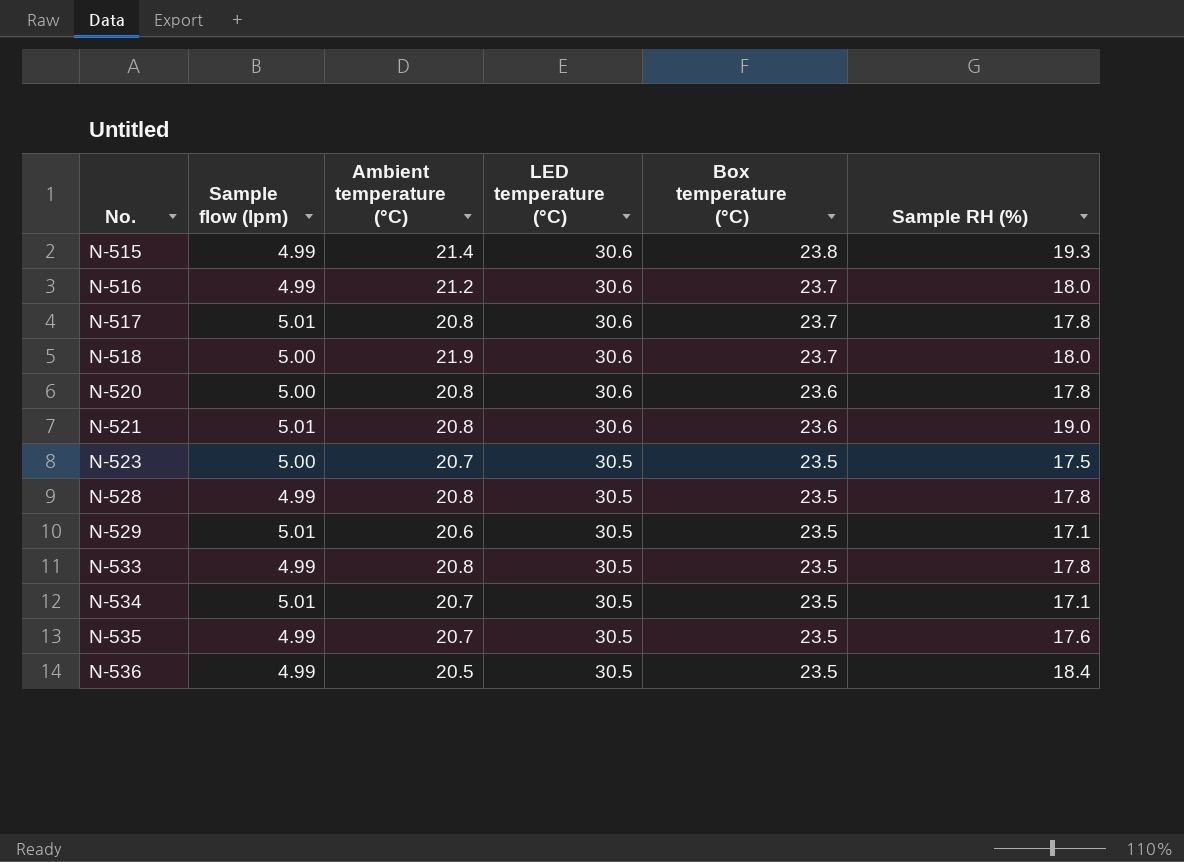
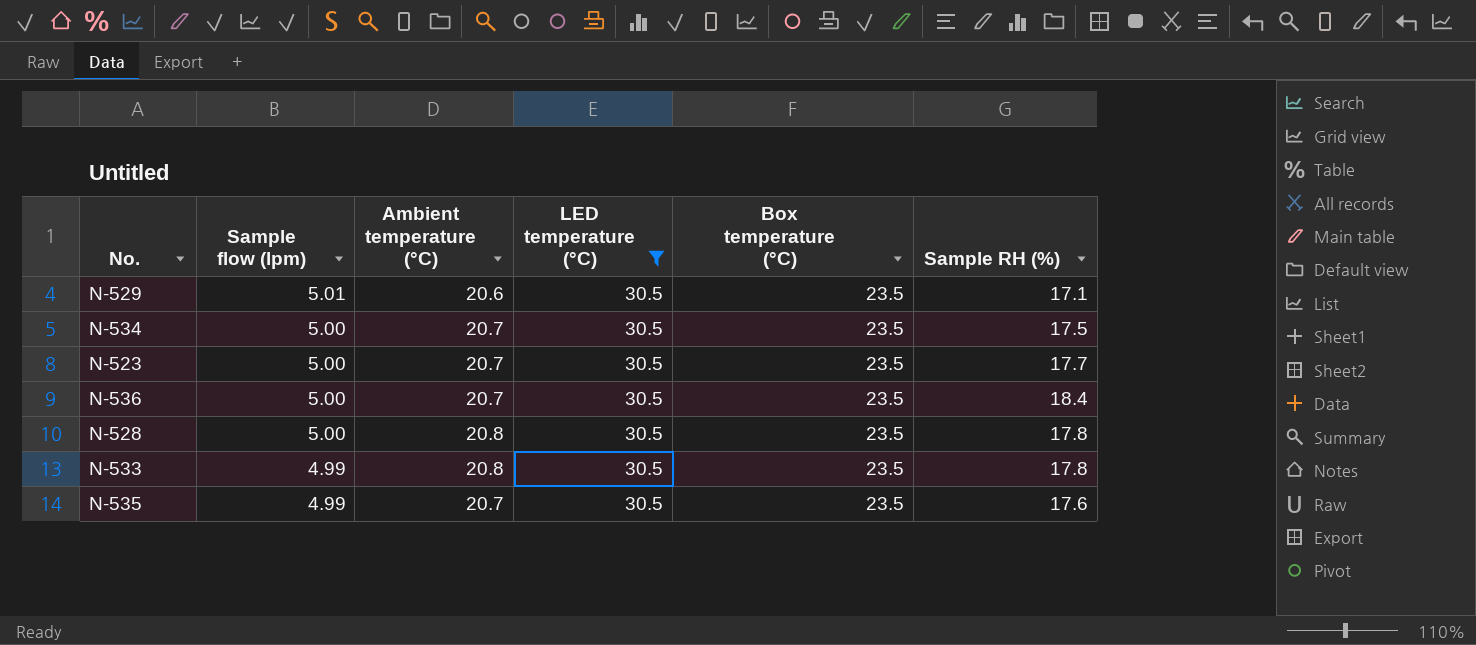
filter: none -> LED temperature (°C) = 30.5
row order: No. ascending -> Sample flow (lpm) descending
N-534 | Sample flow (lpm): 5.01 -> 5.00
N-534 | Sample RH (%): 17.1 -> 17.5
N-523 | Sample RH (%): 17.5 -> 17.7
N-536 | Sample flow (lpm): 4.99 -> 5.00
N-536 | Ambient temperature (°C): 20.5 -> 20.7
N-528 | Sample flow (lpm): 4.99 -> 5.00

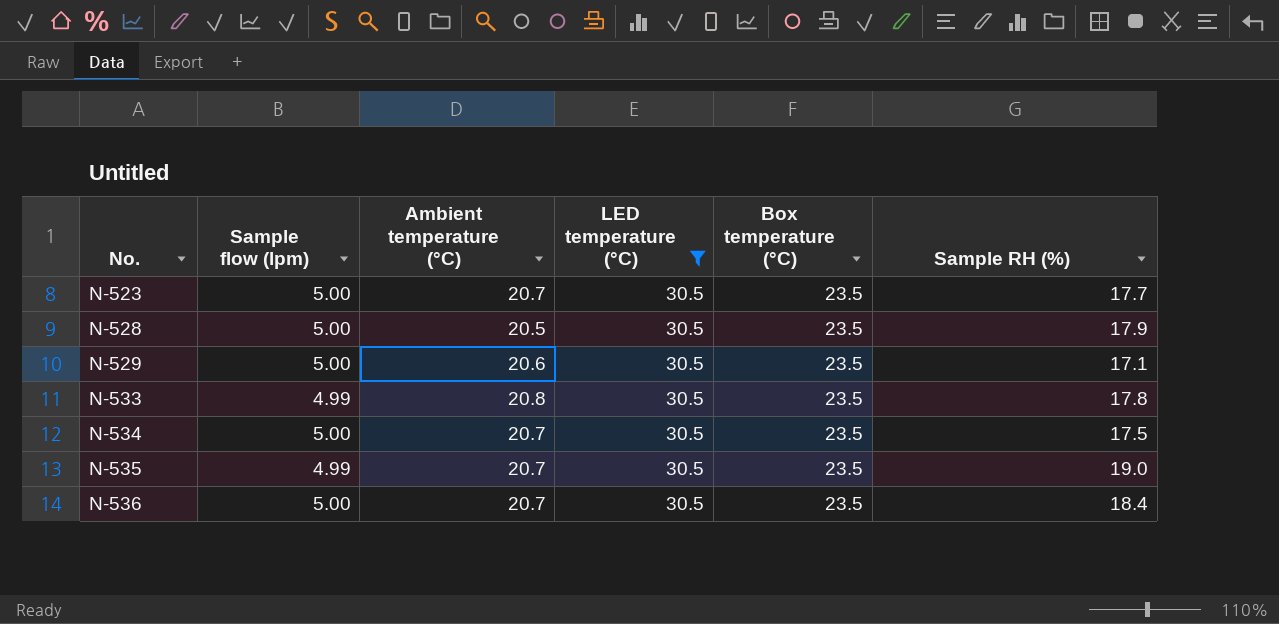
row order: Sample flow (lpm) descending -> No. ascending
N-528 | Ambient temperature (°C): 20.8 -> 20.5
N-528 | Sample RH (%): 17.8 -> 17.9
N-529 | Sample flow (lpm): 5.01 -> 5.00
N-535 | Sample RH (%): 17.6 -> 19.0

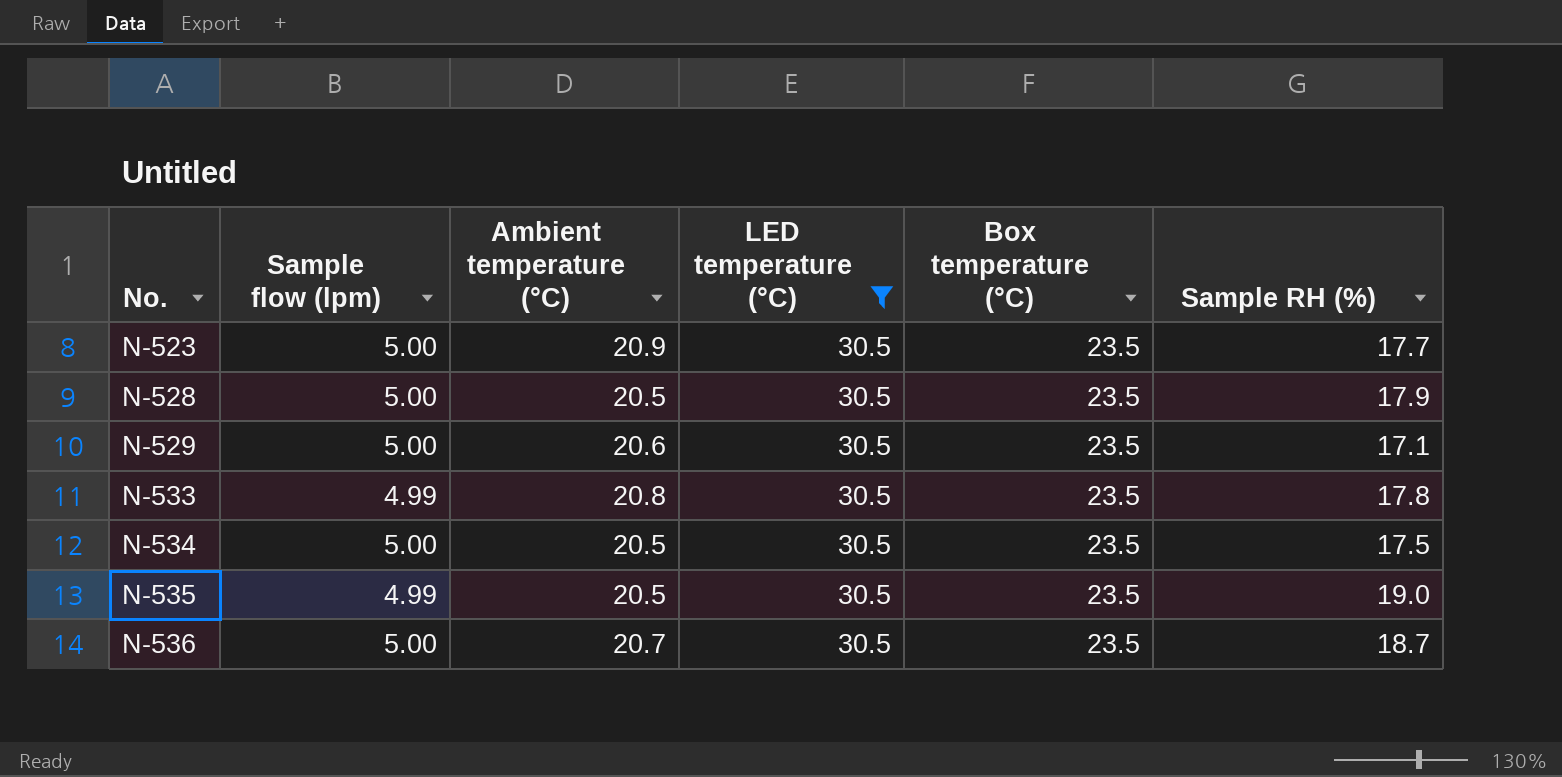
N-523 | Ambient temperature (°C): 20.7 -> 20.9
N-534 | Ambient temperature (°C): 20.7 -> 20.5
N-535 | Ambient temperature (°C): 20.7 -> 20.5
N-536 | Sample RH (%): 18.4 -> 18.7

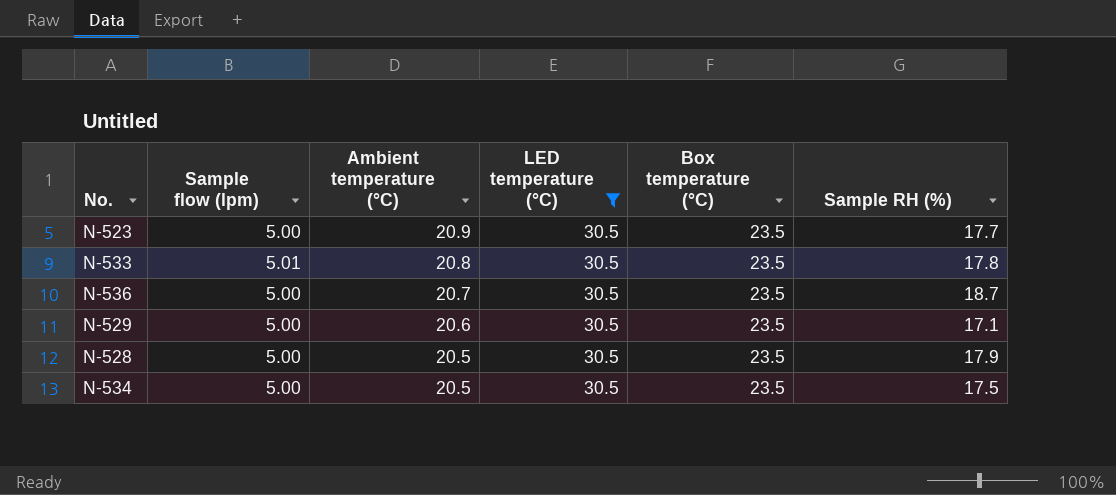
row order: No. ascending -> Ambient temperature (°C) descending
row N-535: 4.99 | 20.5 | 30.5 | 23.5 | 19.0 -> none
N-533 | Sample flow (lpm): 4.99 -> 5.01

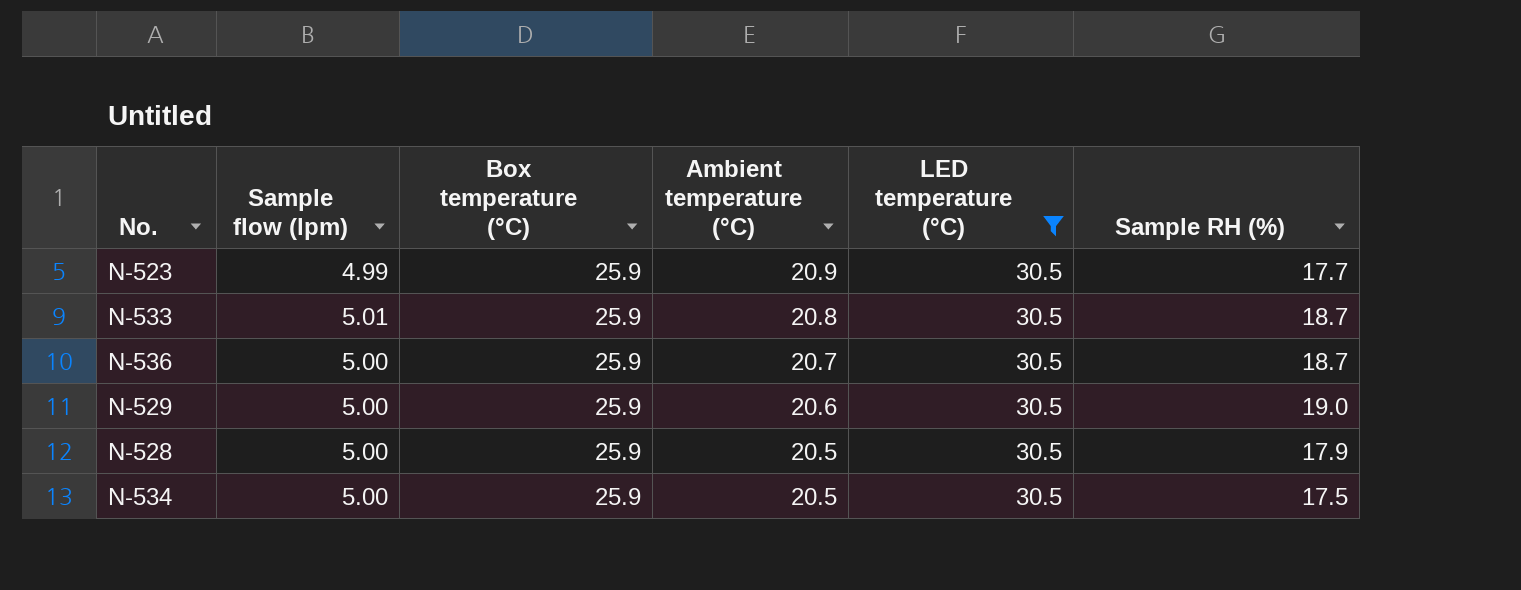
column Box temperature (°C) | position: 5 -> 3
N-523 | Sample flow (lpm): 5.00 -> 4.99
N-523 | Box temperature (°C): 23.5 -> 25.9
N-533 | Box temperature (°C): 23.5 -> 25.9
N-533 | Sample RH (%): 17.8 -> 18.7
N-536 | Box temperature (°C): 23.5 -> 25.9
N-529 | Box temperature (°C): 23.5 -> 25.9
N-529 | Sample RH (%): 17.1 -> 19.0
N-528 | Box temperature (°C): 23.5 -> 25.9
N-534 | Box temperature (°C): 23.5 -> 25.9

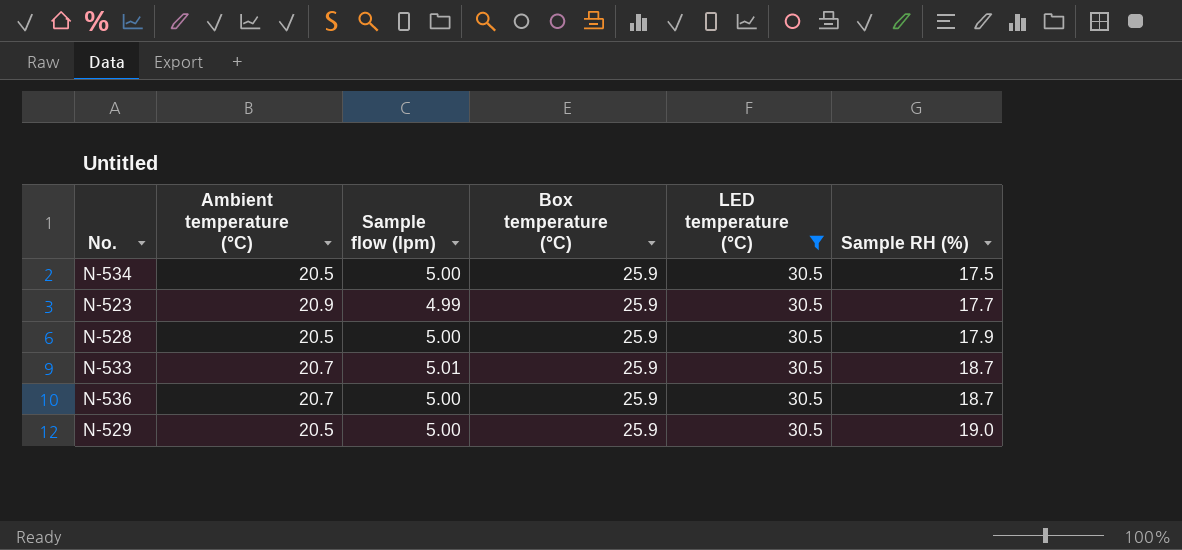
row order: Ambient temperature (°C) descending -> Sample RH (%) ascending
column Ambient temperature (°C) | position: 4 -> 2
N-533 | Ambient temperature (°C): 20.8 -> 20.7
N-529 | Ambient temperature (°C): 20.6 -> 20.5

